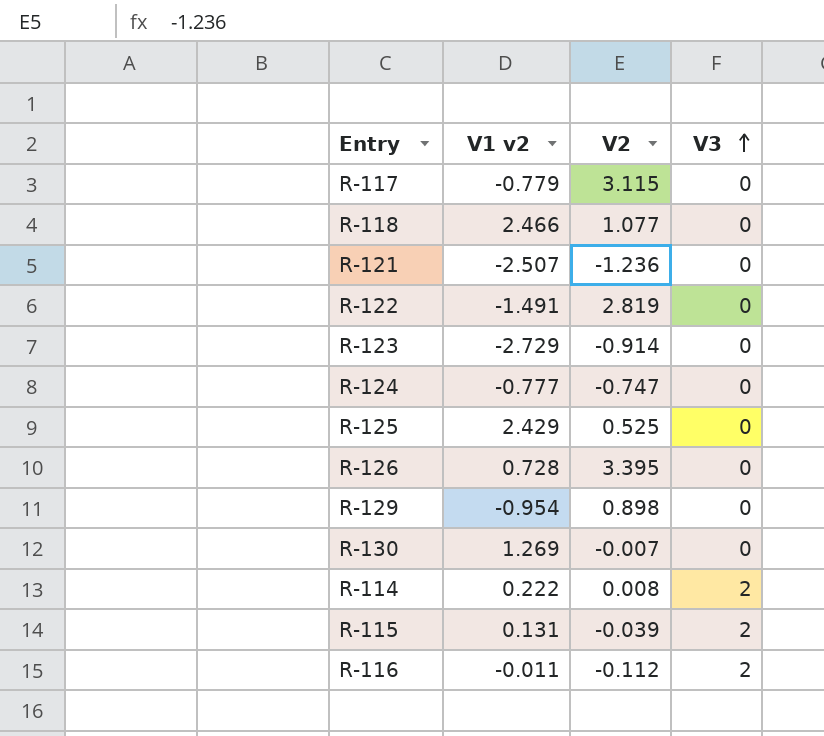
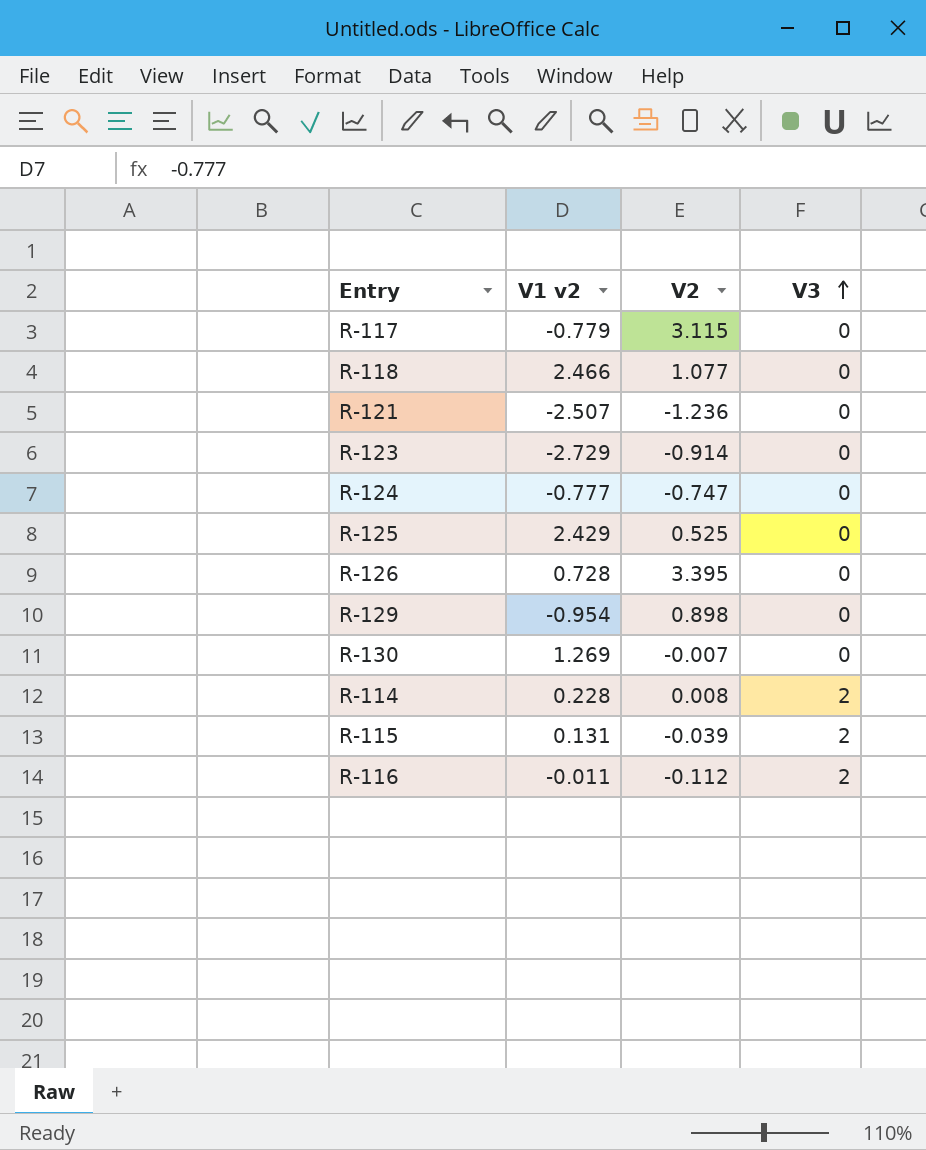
row R-122: -1.491 | 2.819 | 0 -> none
R-114 | V1 v2: 0.222 -> 0.228

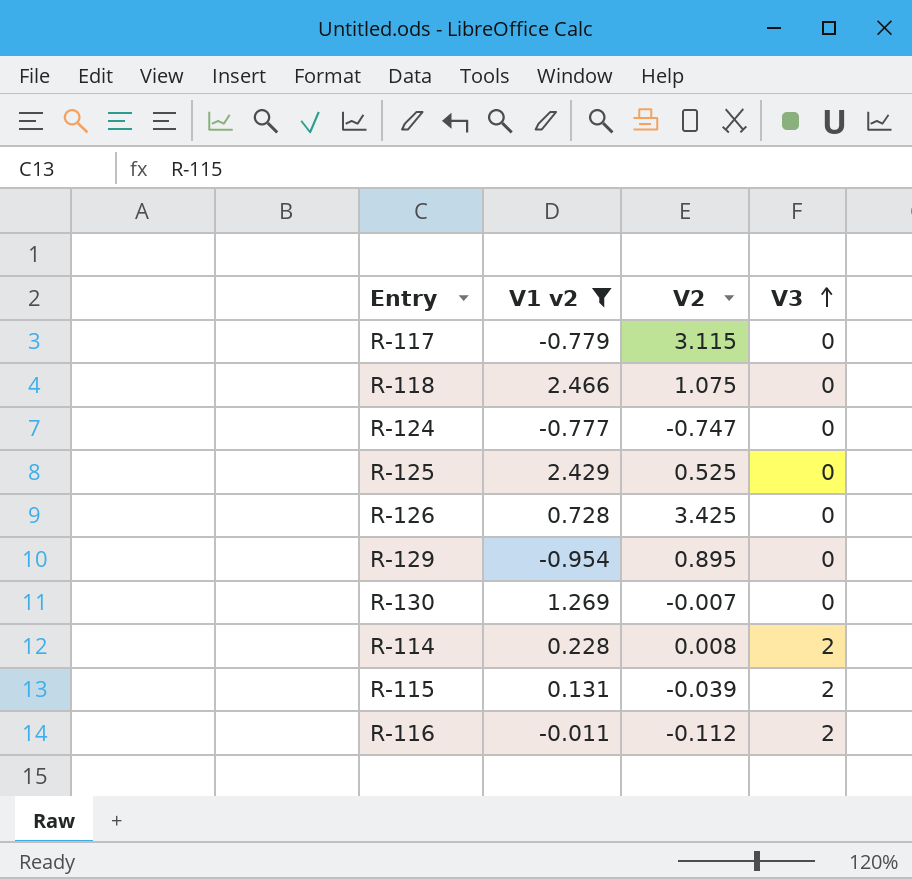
filter: none -> V1 v2 >= -0.954
R-118 | V2: 1.077 -> 1.075
R-126 | V2: 3.395 -> 3.425
R-129 | V2: 0.898 -> 0.895

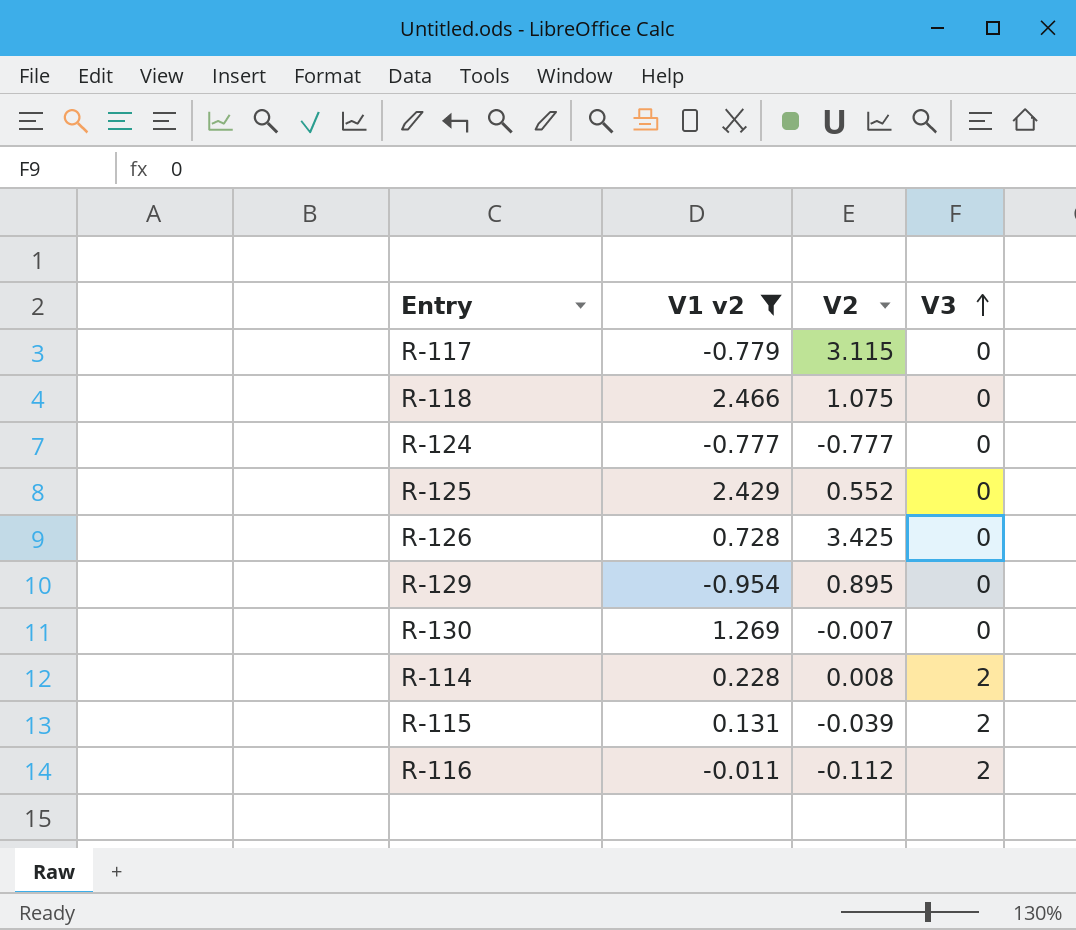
R-124 | V2: -0.747 -> -0.777
R-125 | V2: 0.525 -> 0.552

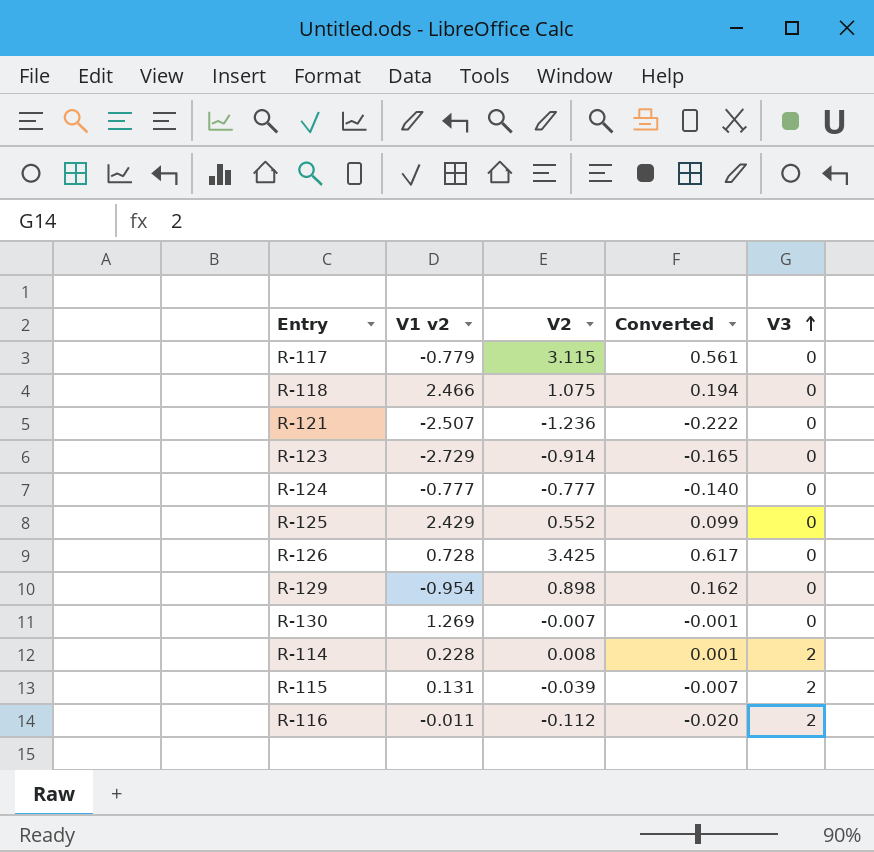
filter: V1 v2 >= -0.954 -> none
column Converted | formula: none -> [V2] * 0.18
R-129 | V2: 0.895 -> 0.898

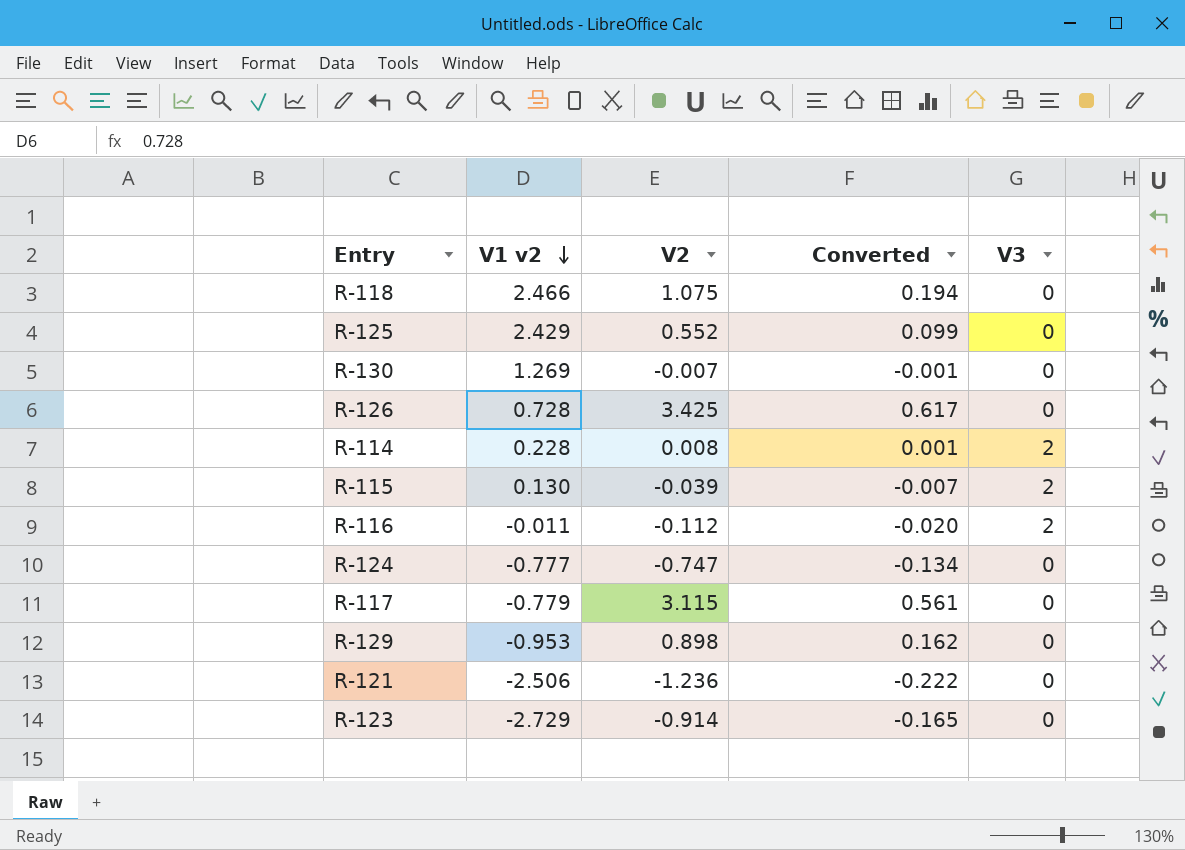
row order: V3 ascending -> V1 v2 descending
R-115 | V1 v2: 0.131 -> 0.130
R-124 | V2: -0.777 -> -0.747
R-124 | Converted: -0.140 -> -0.134
R-129 | V1 v2: -0.954 -> -0.953
R-121 | V1 v2: -2.507 -> -2.506

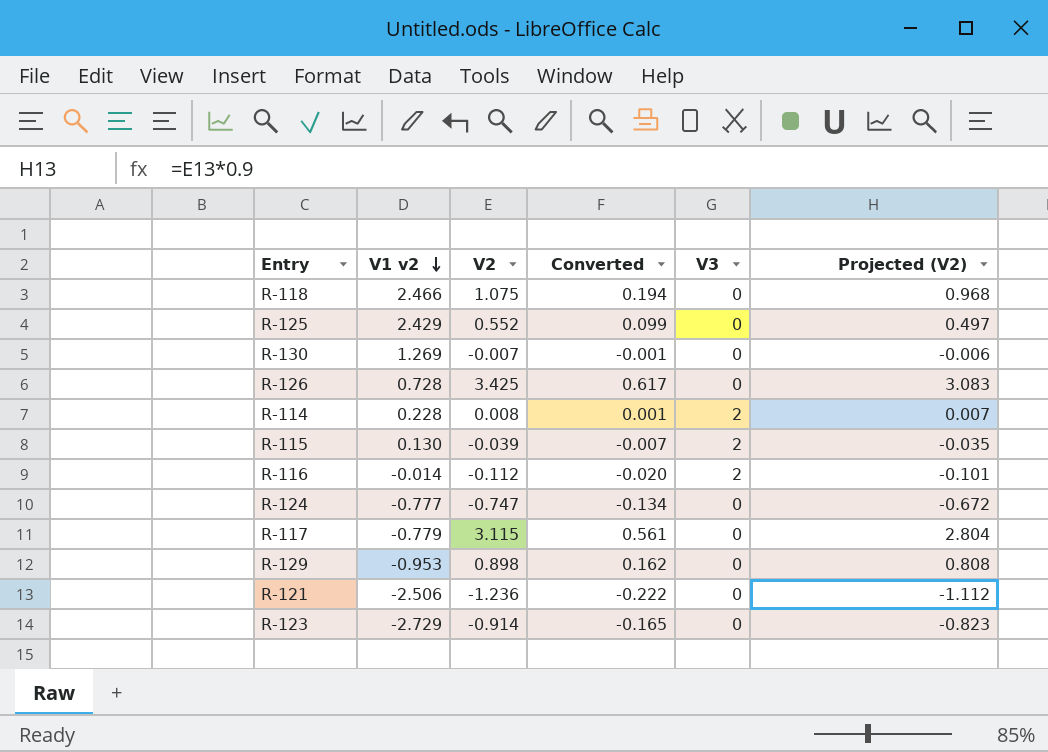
column Projected (V2) | formula: none -> [V2] * 0.9
R-116 | V1 v2: -0.011 -> -0.014

